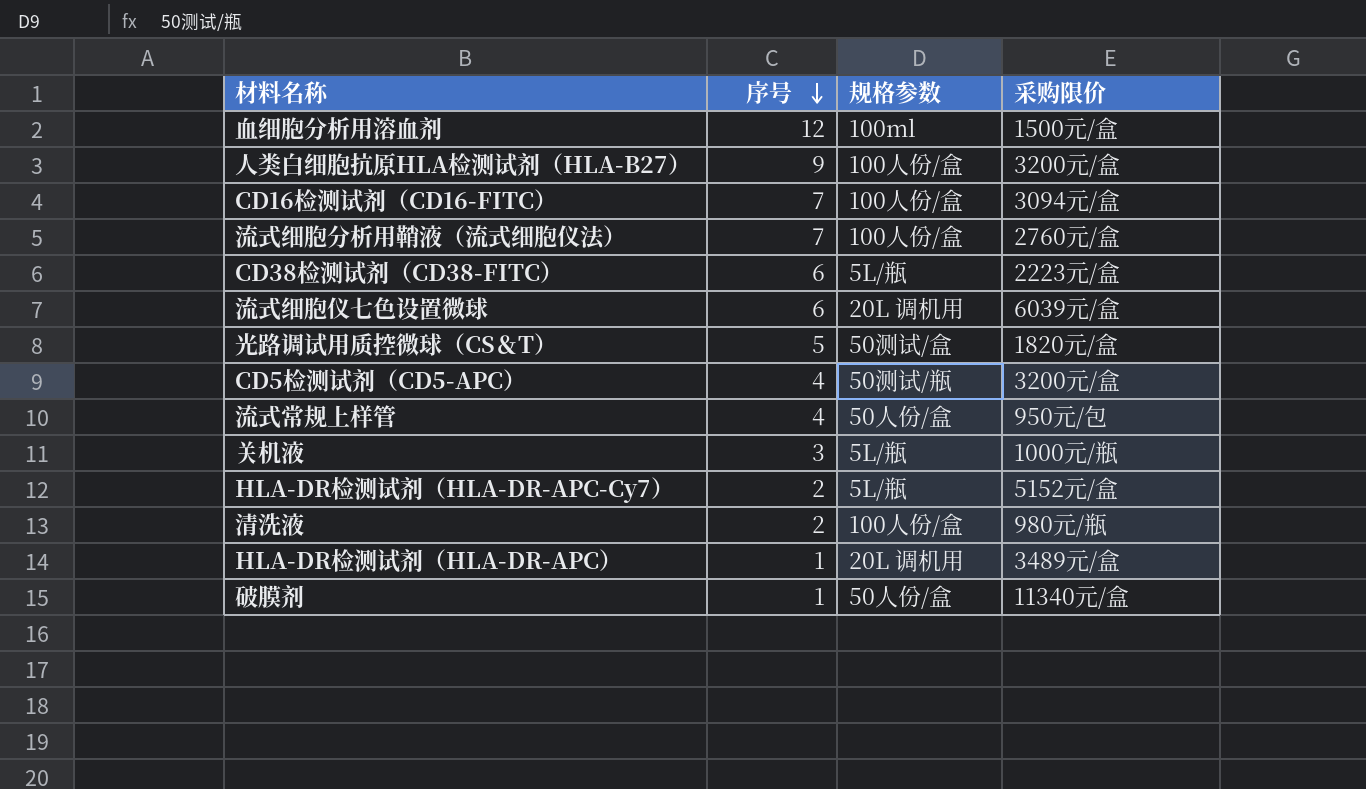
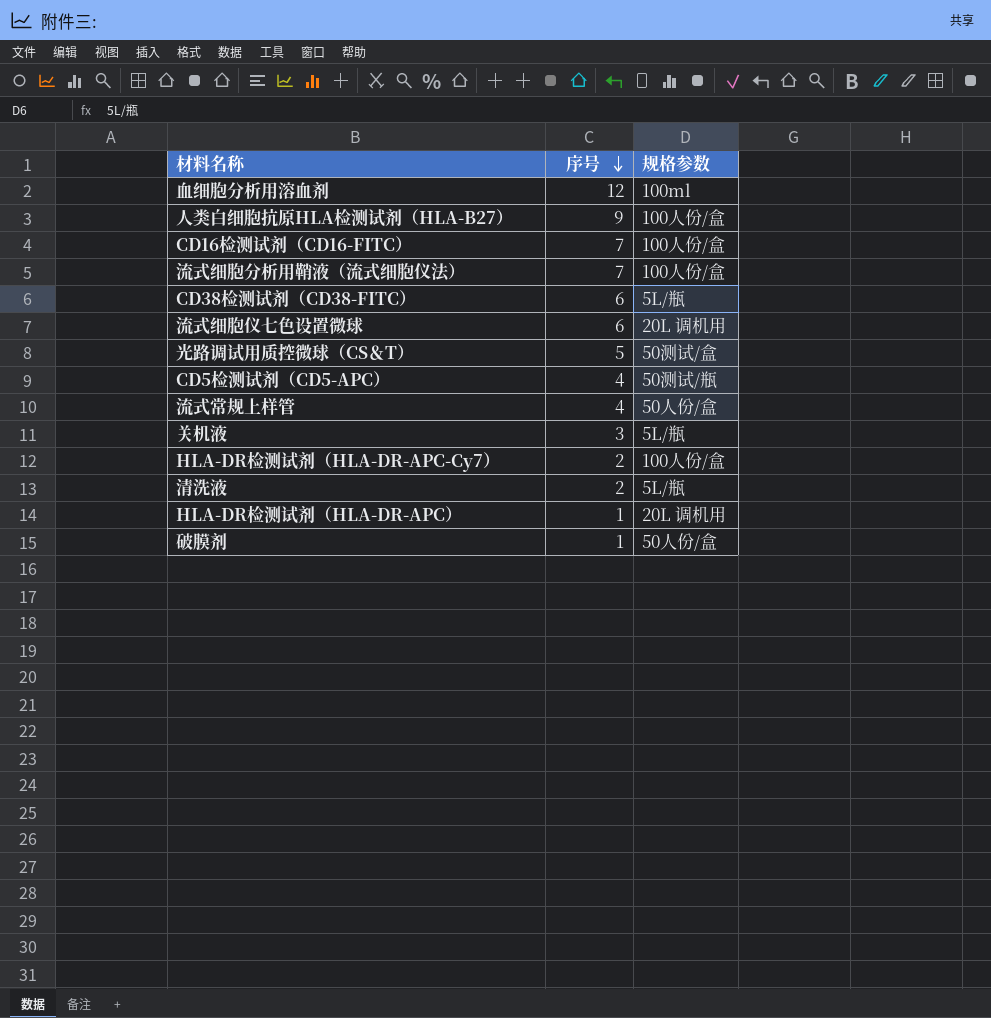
column 采购限价 | position: 4 -> none
HLA-DR检测试剂（HLA-DR-APC-Cy7） | 规格参数: 5L/瓶 -> 100人份/盒
清洗液 | 规格参数: 100人份/盒 -> 5L/瓶

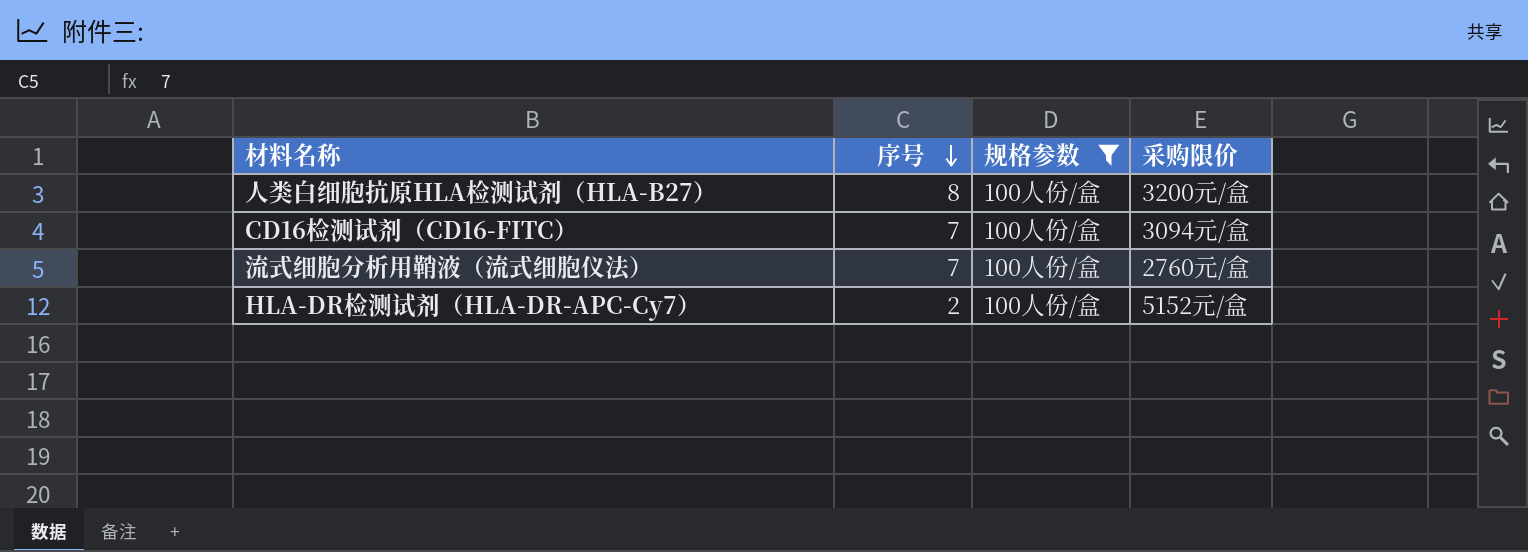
filter: none -> 规格参数 = 100人份/盒
column 采购限价 | position: none -> 4
人类白细胞抗原HLA检测试剂（HLA-B27） | 序号: 9 -> 8

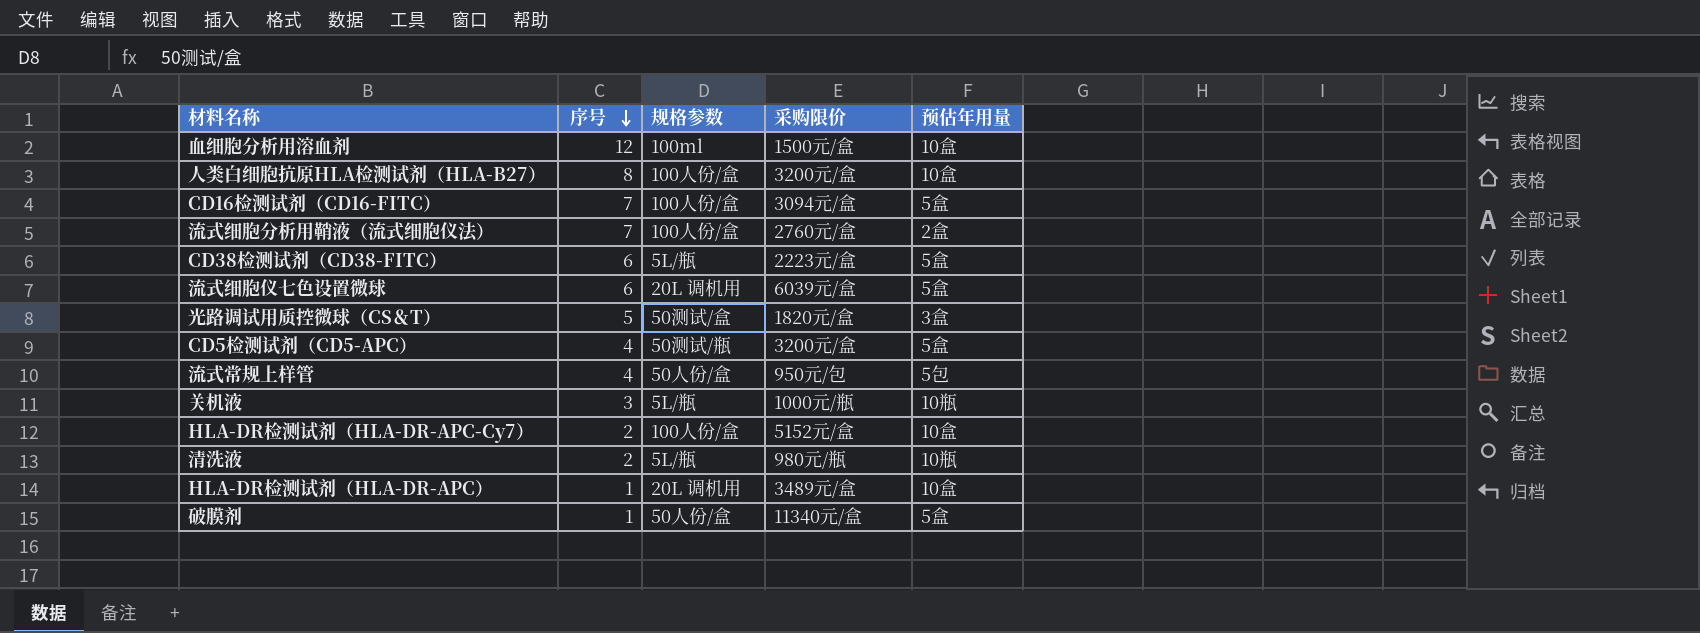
filter: 规格参数 = 100人份/盒 -> none
column 预估年用量 | position: none -> 5

